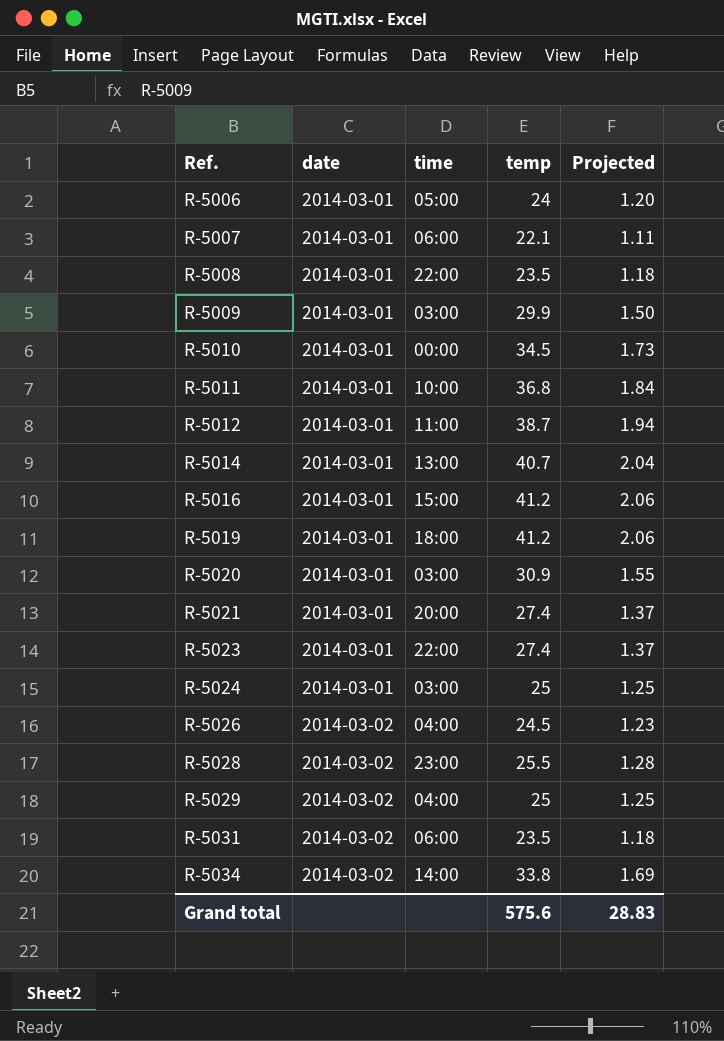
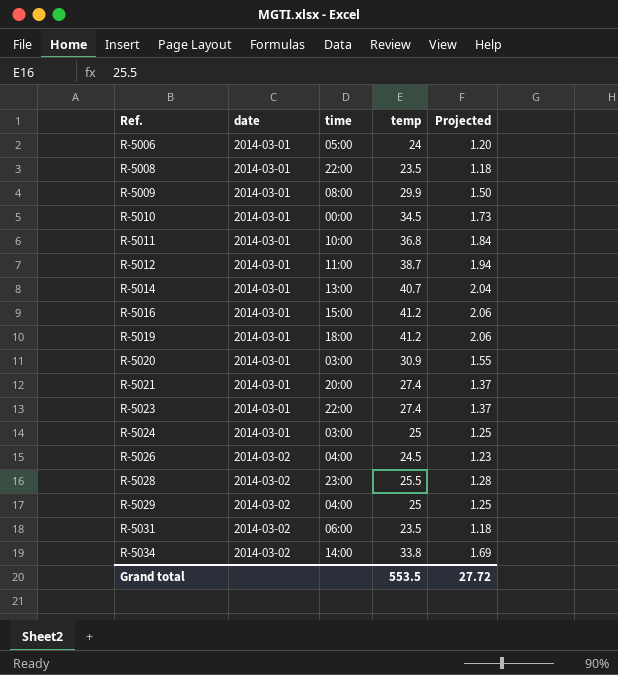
row R-5007: 2014-03-01 | 06:00 | 22.1 | 1.11 -> none
R-5009 | time: 03:00 -> 08:00
Grand total | temp: 575.6 -> 553.5
Grand total | Projected: 28.83 -> 27.72

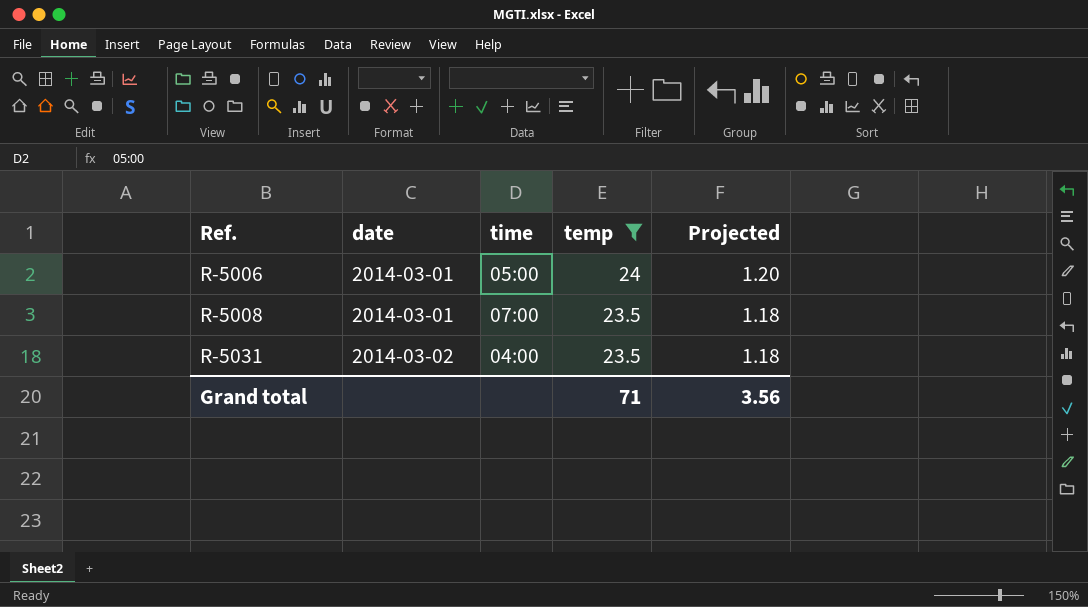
filter: none -> temp <= 24
R-5008 | time: 22:00 -> 07:00
R-5031 | time: 06:00 -> 04:00
Grand total | temp: 553.5 -> 71
Grand total | Projected: 27.72 -> 3.56

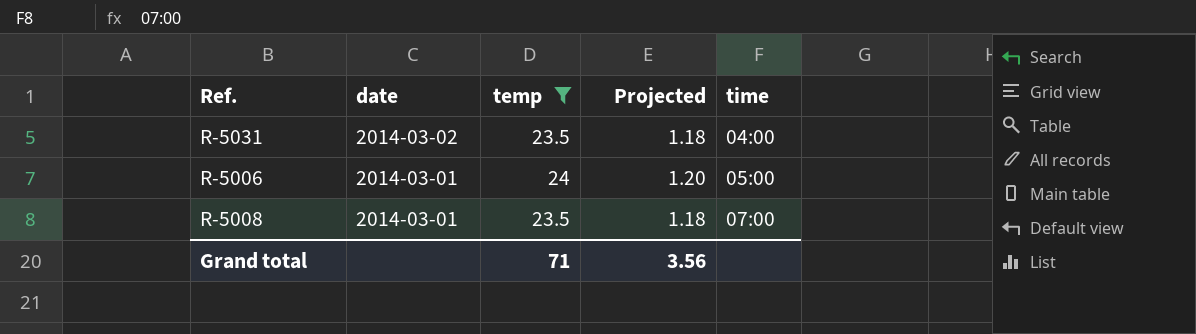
row order: Ref. ascending -> date descending
column time | position: 3 -> 5

